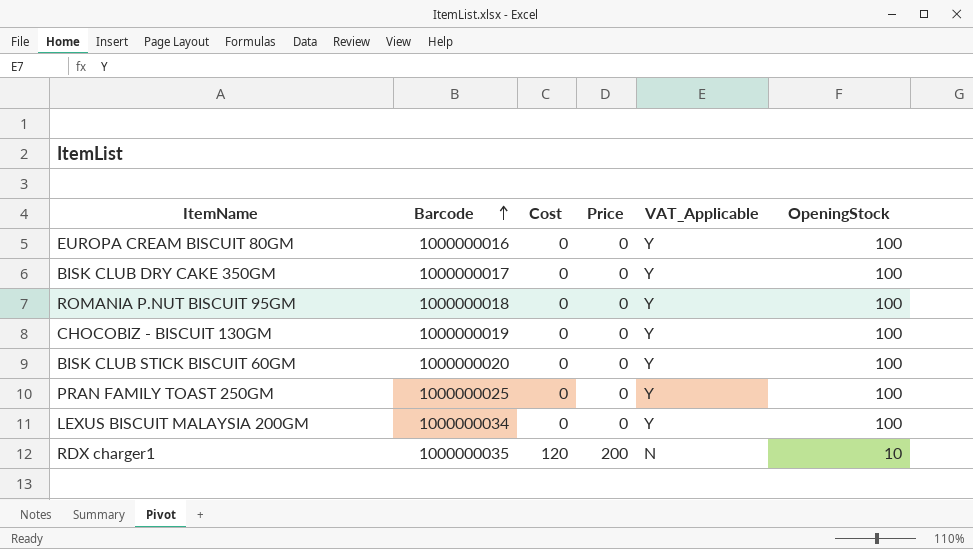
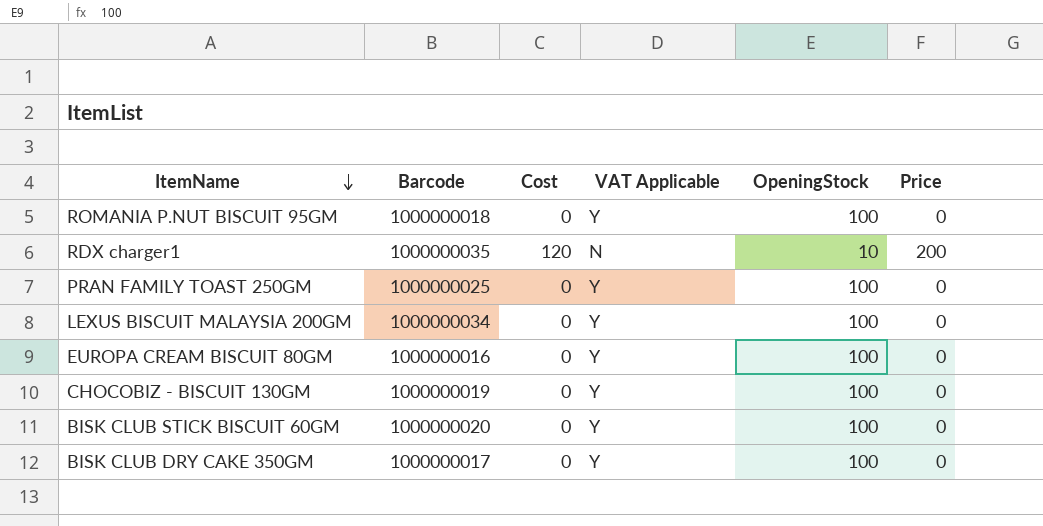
row order: Barcode ascending -> ItemName descending
column name: VAT_Applicable -> VAT Applicable
column Price | position: 4 -> 6

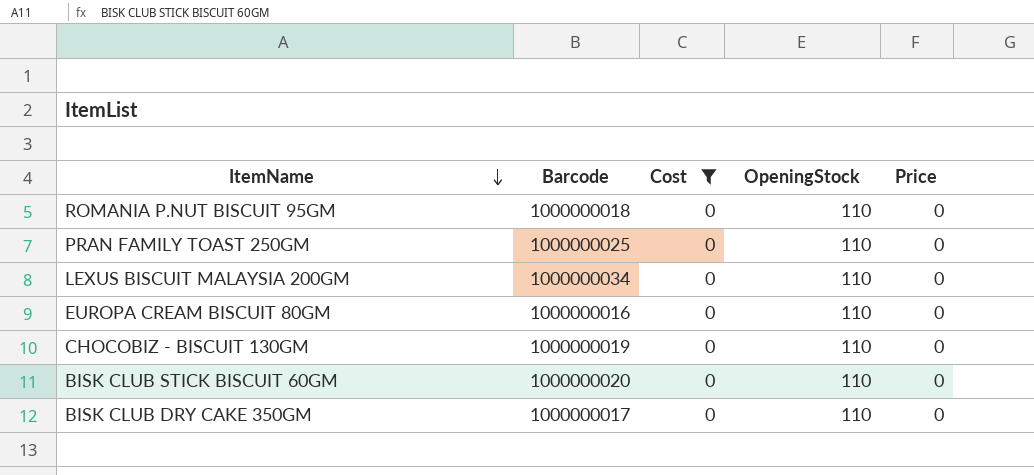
filter: none -> Cost = 0
column VAT Applicable | position: 4 -> none
ROMANIA P.NUT BISCUIT 95GM | OpeningStock: 100 -> 110
PRAN FAMILY TOAST 250GM | OpeningStock: 100 -> 110
LEXUS BISCUIT MALAYSIA 200GM | OpeningStock: 100 -> 110
EUROPA CREAM BISCUIT 80GM | OpeningStock: 100 -> 110
CHOCOBIZ - BISCUIT 130GM | OpeningStock: 100 -> 110
BISK CLUB STICK BISCUIT 60GM | OpeningStock: 100 -> 110
BISK CLUB DRY CAKE 350GM | OpeningStock: 100 -> 110

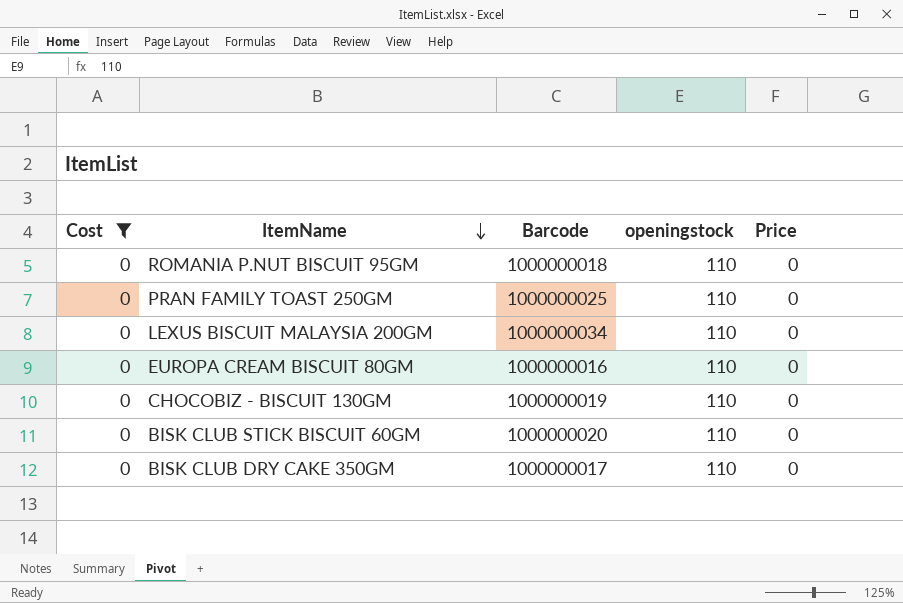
column Cost | position: 3 -> 1
column name: OpeningStock -> openingstock

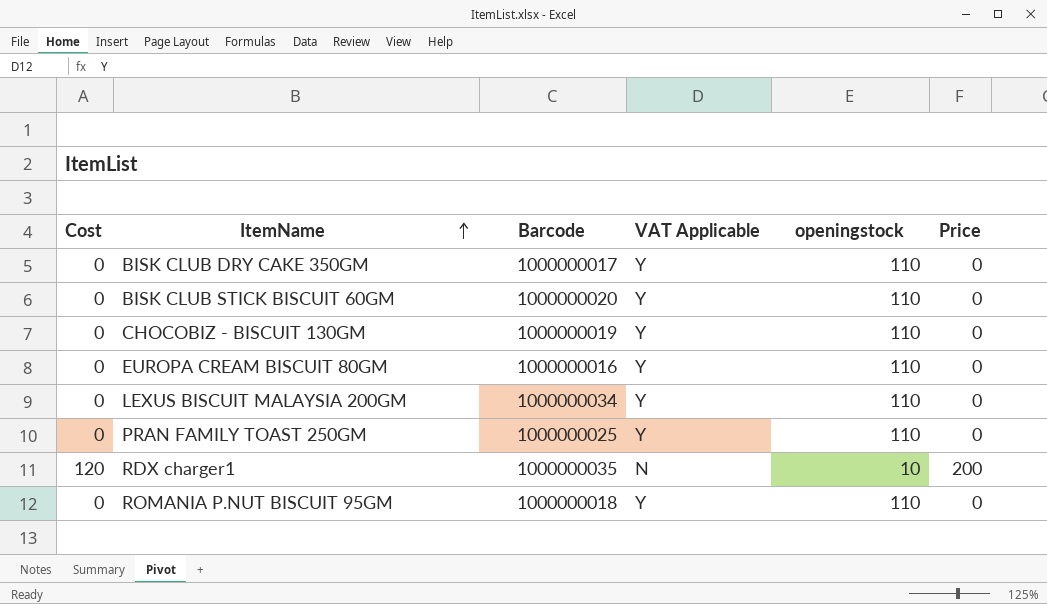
filter: Cost = 0 -> none
row order: ItemName descending -> ItemName ascending
column VAT Applicable | position: none -> 4

